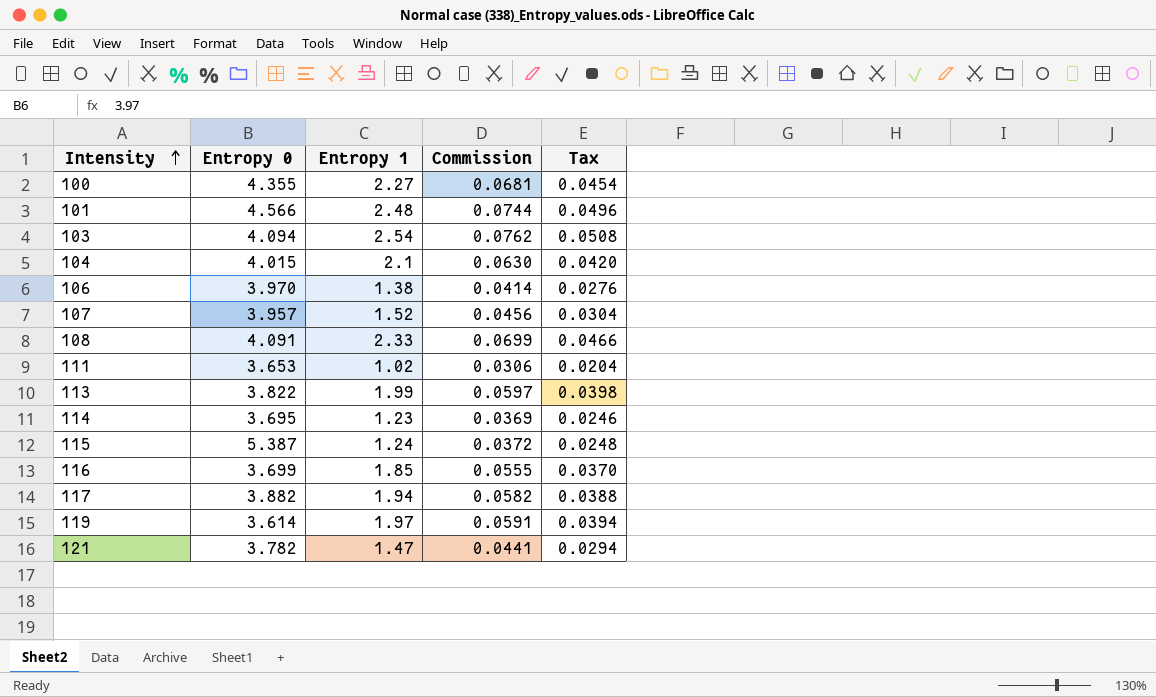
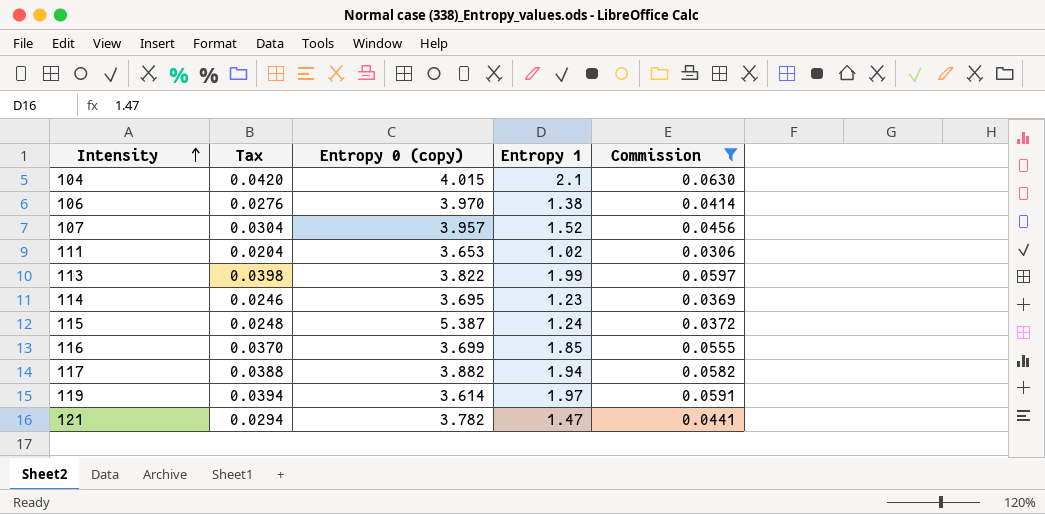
filter: none -> Commission <= 0.0630
column Tax | position: 5 -> 2
column name: Entropy 0 -> Entropy 0 (copy)

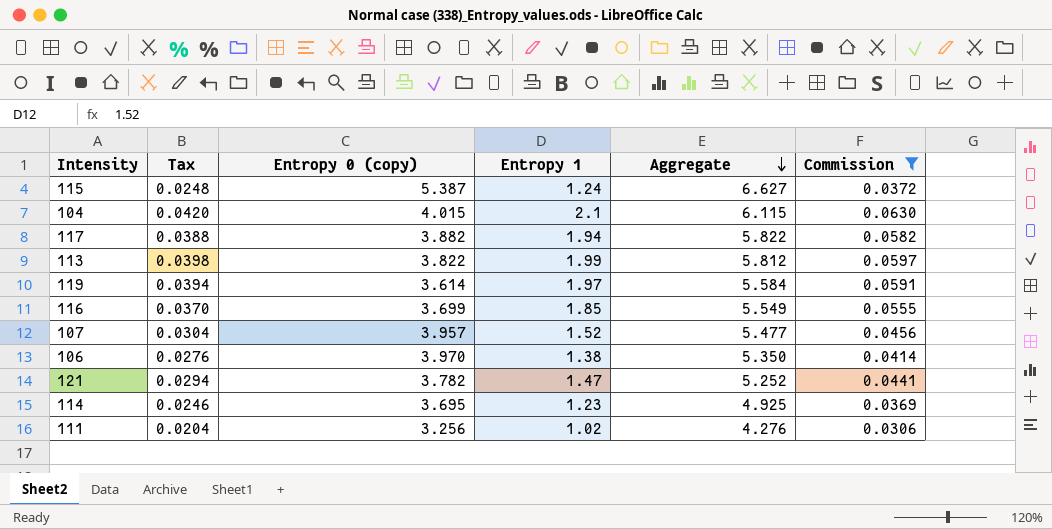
row order: Intensity ascending -> Aggregate descending
column Aggregate | formula: none -> [Entropy 0 (copy)] + [Entropy 1]
111 | Entropy 0 (copy): 3.653 -> 3.256

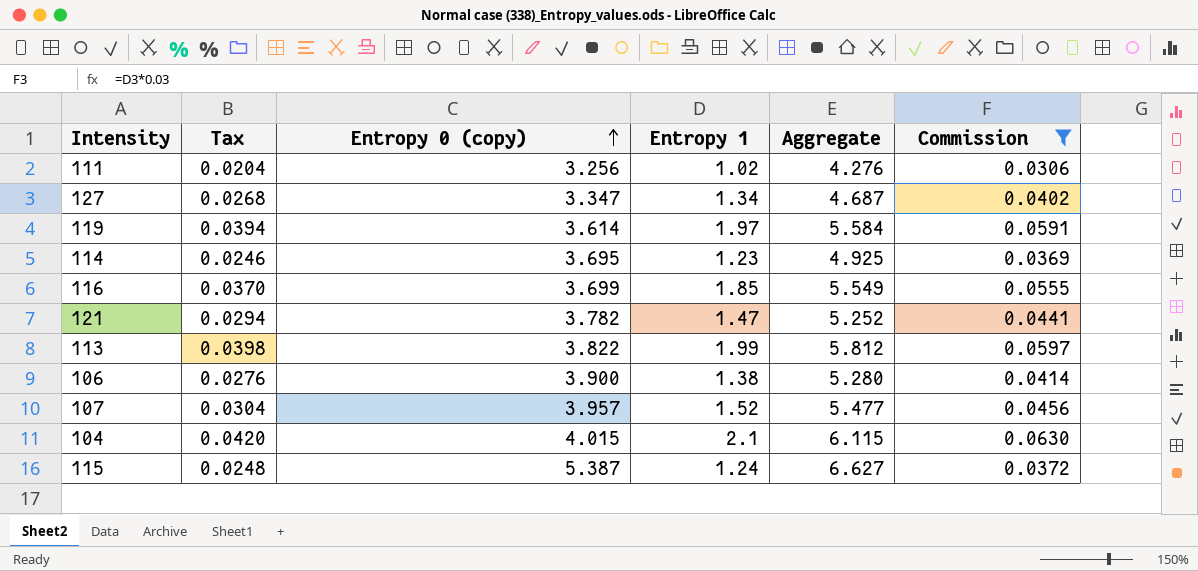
row order: Aggregate descending -> Entropy 0 (copy) ascending
row 117: 0.0388 | 3.882 | 1.94 | 5.822 | 0.0582 -> none
row 127: none -> 0.0268 | 3.347 | 1.34 | 4.687 | 0.0402
106 | Entropy 0 (copy): 3.970 -> 3.900
106 | Aggregate: 5.350 -> 5.280

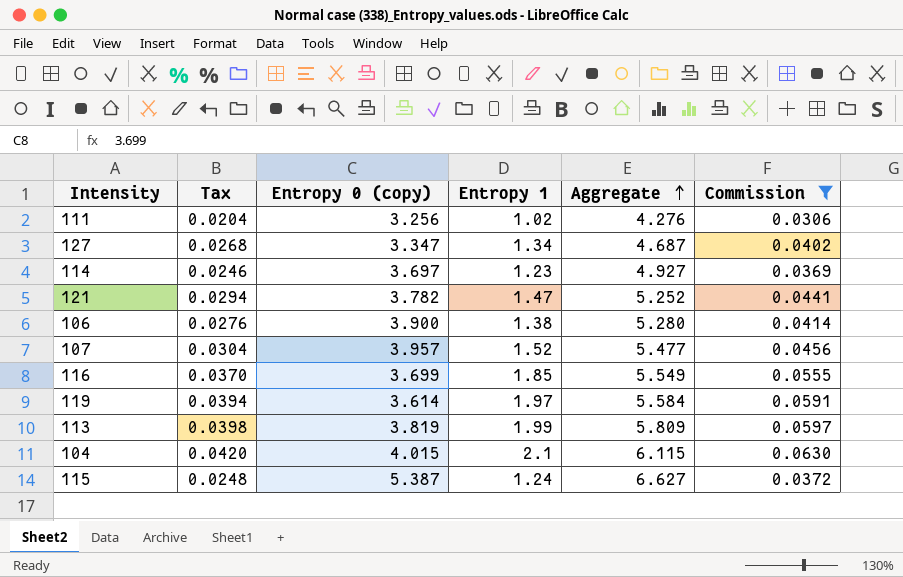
row order: Entropy 0 (copy) ascending -> Aggregate ascending
114 | Entropy 0 (copy): 3.695 -> 3.697
114 | Aggregate: 4.925 -> 4.927
113 | Entropy 0 (copy): 3.822 -> 3.819
113 | Aggregate: 5.812 -> 5.809

